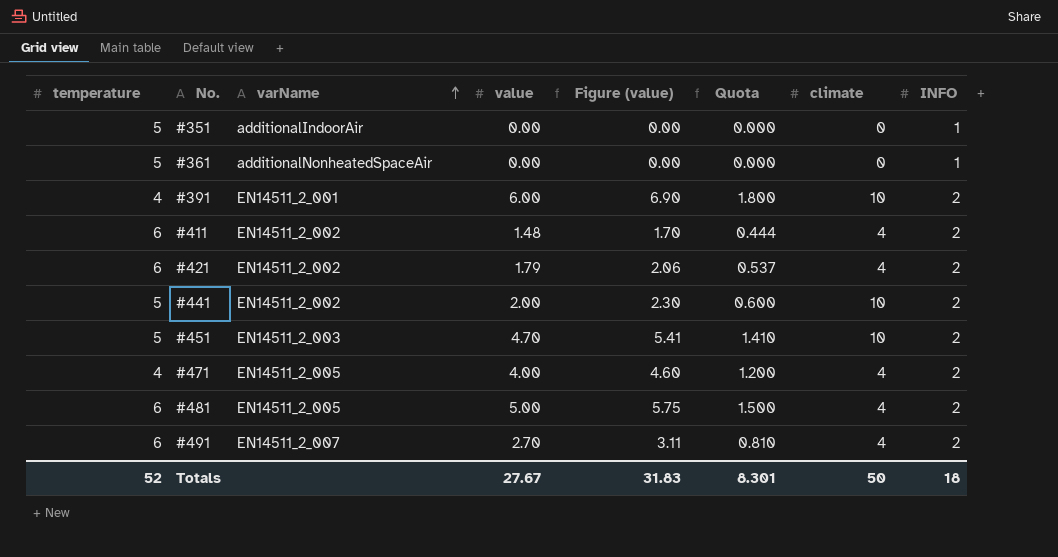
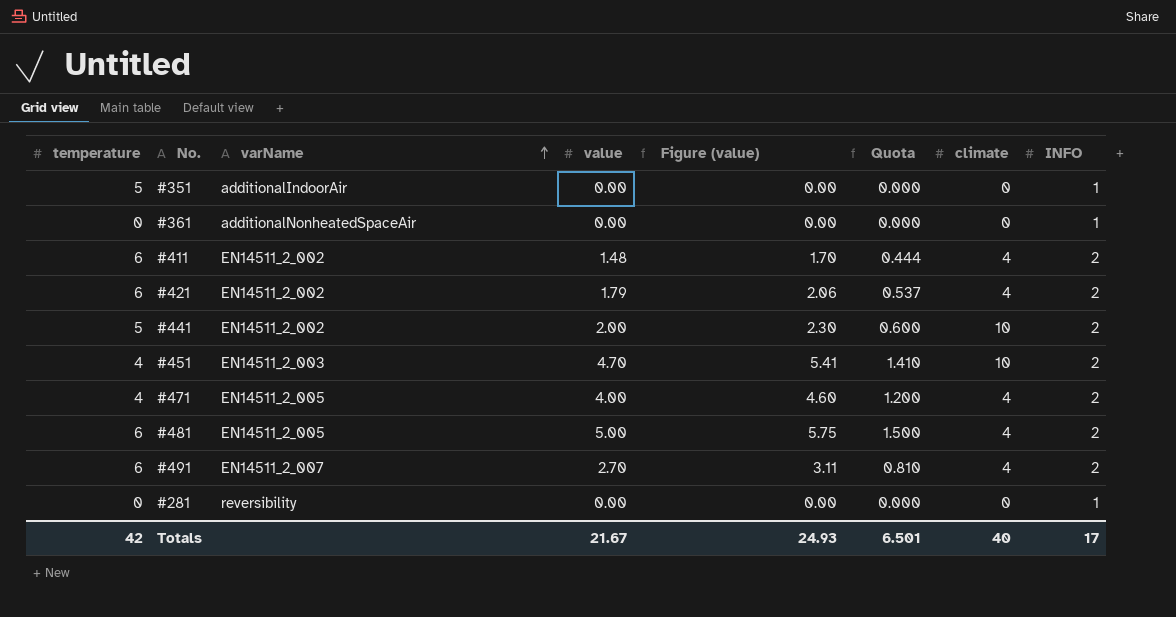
row #391: 4 | EN14511_2_001 | 6.00 | 6.90 | 1.800 | 10 | 2 -> none
#361 | temperature: 5 -> 0
#451 | temperature: 5 -> 4
row #281: none -> 0 | reversibility | 0.00 | 0.00 | 0.000 | 0 | 1
Totals | temperature: 52 -> 42
Totals | value: 27.67 -> 21.67
Totals | Figure (value): 31.83 -> 24.93
Totals | Quota: 8.301 -> 6.501
Totals | climate: 50 -> 40
Totals | INFO: 18 -> 17

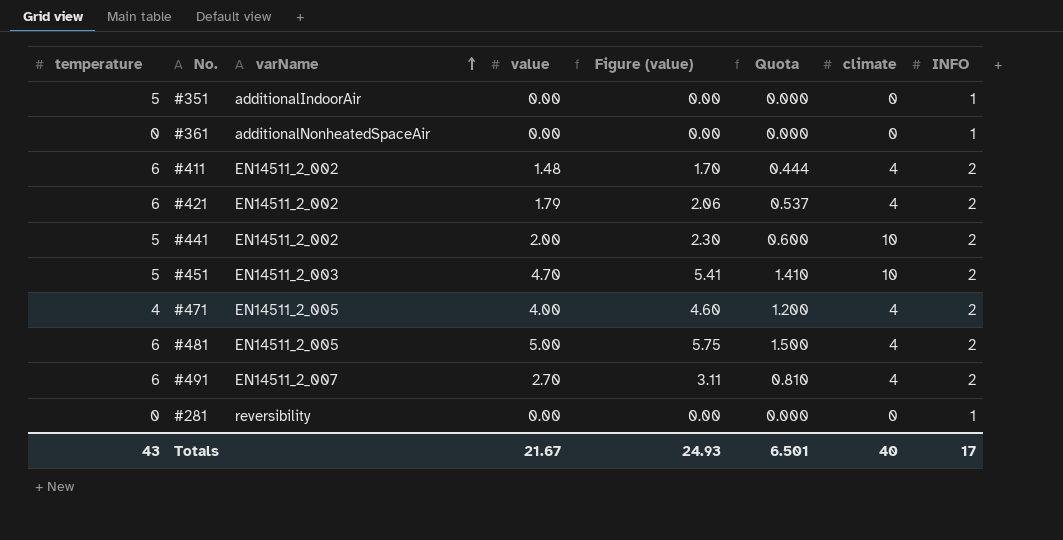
#451 | temperature: 4 -> 5
Totals | temperature: 42 -> 43

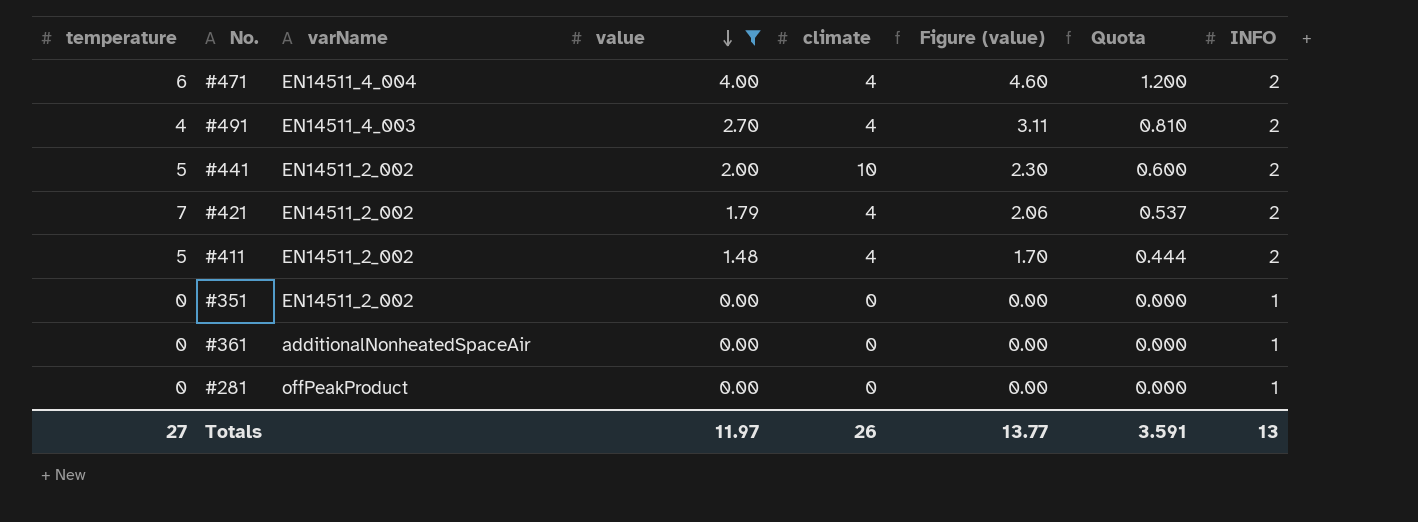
filter: none -> value <= 4.00
row order: varName ascending -> value descending
column climate | position: 7 -> 5
#471 | temperature: 4 -> 6
#471 | varName: EN14511_2_005 -> EN14511_4_004
#491 | temperature: 6 -> 4
#491 | varName: EN14511_2_007 -> EN14511_4_003
#421 | temperature: 6 -> 7
#411 | temperature: 6 -> 5
#351 | temperature: 5 -> 0
#351 | varName: additionalIndoorAir -> EN14511_2_002
#281 | varName: reversibility -> offPeakProduct
Totals | temperature: 43 -> 27
Totals | value: 21.67 -> 11.97
Totals | climate: 40 -> 26
Totals | Figure (value): 24.93 -> 13.77
Totals | Quota: 6.501 -> 3.591
Totals | INFO: 17 -> 13

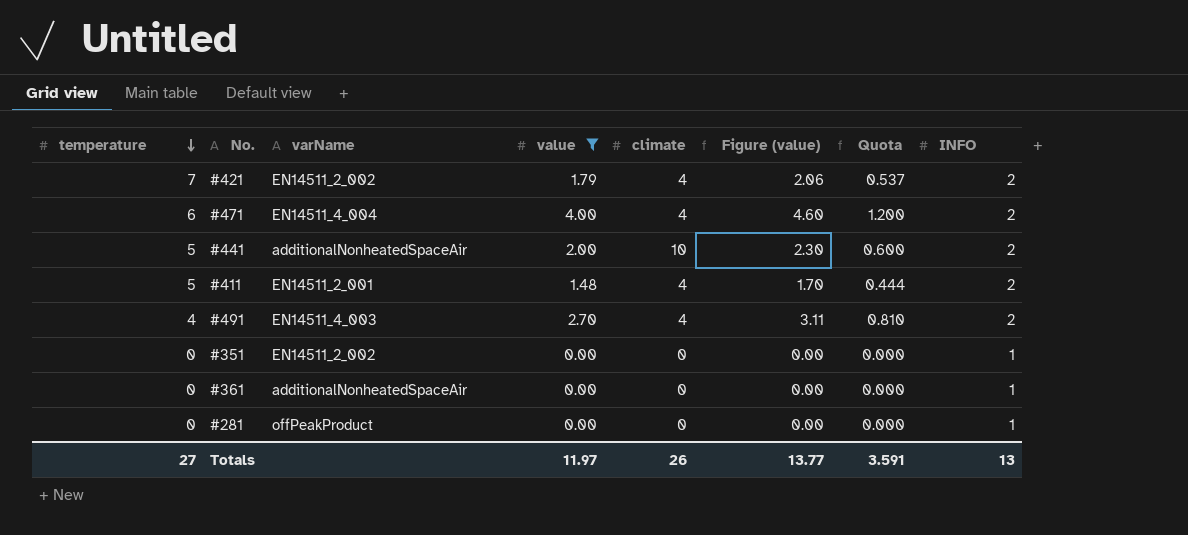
row order: value descending -> temperature descending
#441 | varName: EN14511_2_002 -> additionalNonheatedSpaceAir
#411 | varName: EN14511_2_002 -> EN14511_2_001

